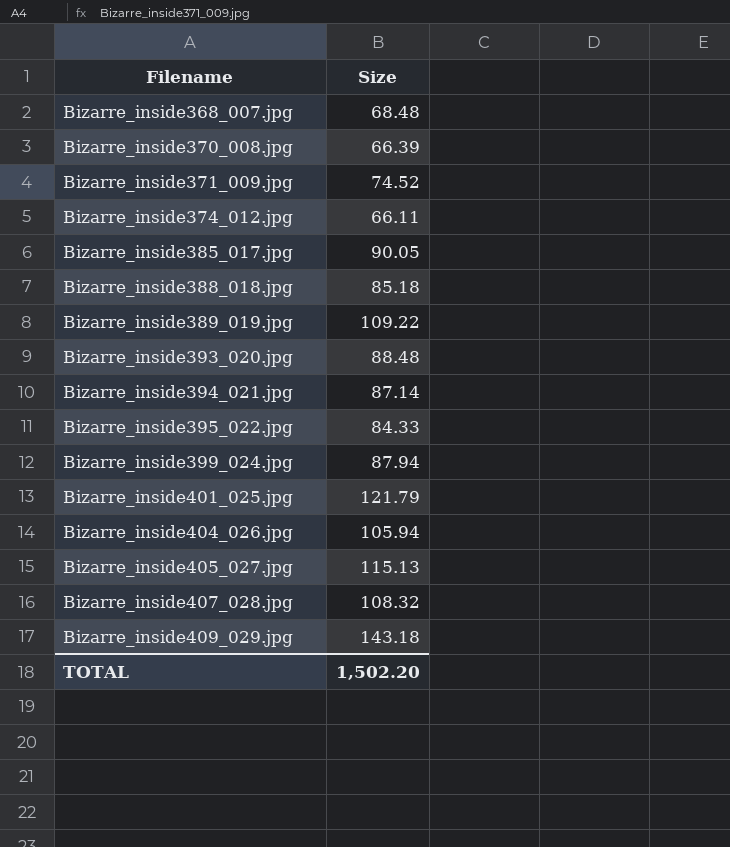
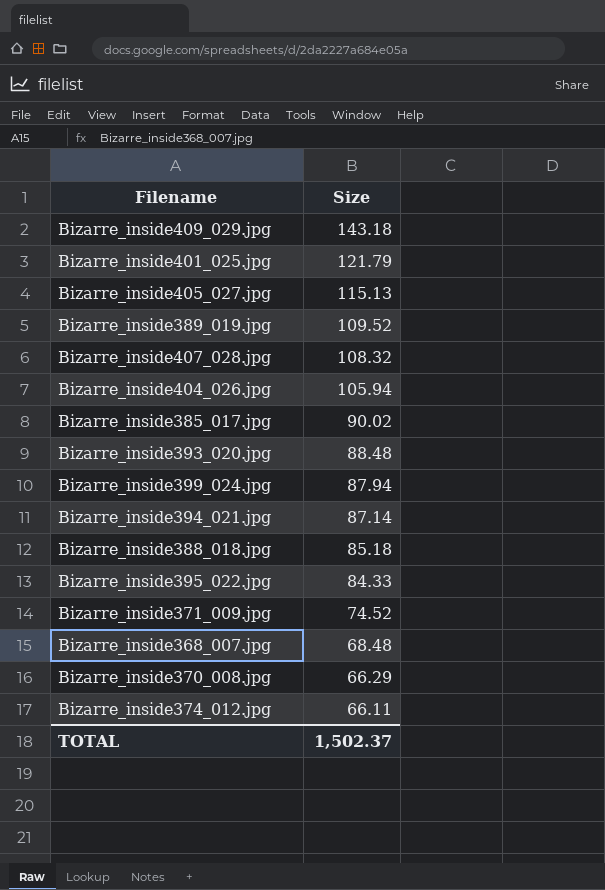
row order: Filename ascending -> Size descending
Bizarre_inside389_019.jpg | Size: 109.22 -> 109.52
Bizarre_inside385_017.jpg | Size: 90.05 -> 90.02
Bizarre_inside370_008.jpg | Size: 66.39 -> 66.29
TOTAL | Size: 1,502.20 -> 1,502.37

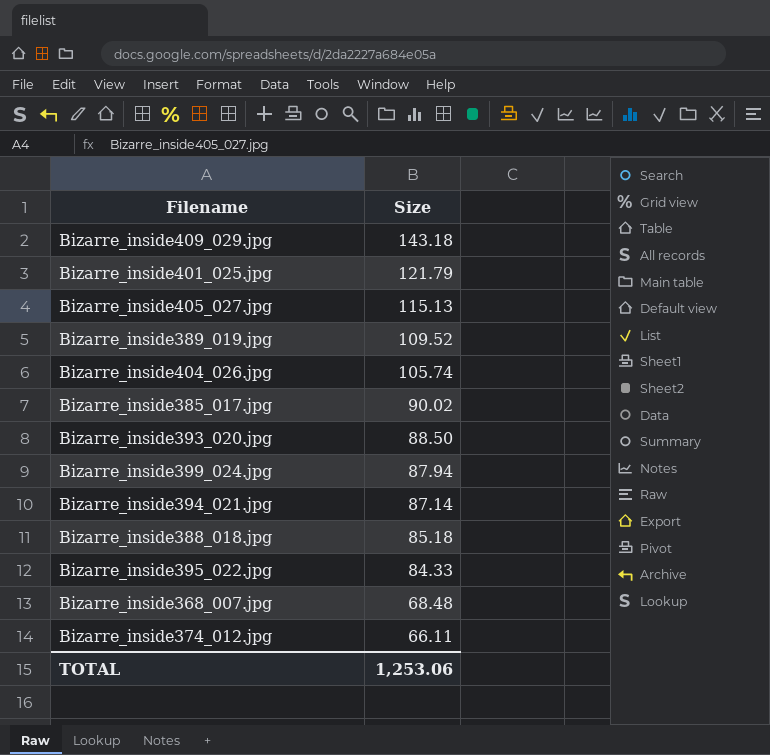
row Bizarre_inside407_028.jpg: 108.32 -> none
row Bizarre_inside371_009.jpg: 74.52 -> none
row Bizarre_inside370_008.jpg: 66.29 -> none
Bizarre_inside404_026.jpg | Size: 105.94 -> 105.74
Bizarre_inside393_020.jpg | Size: 88.48 -> 88.50
TOTAL | Size: 1,502.37 -> 1,253.06

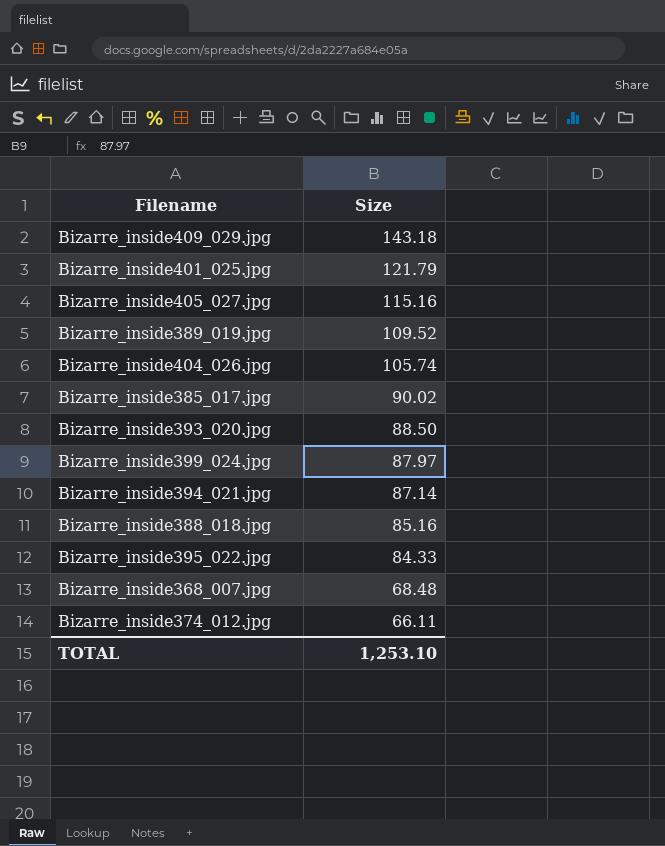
Bizarre_inside405_027.jpg | Size: 115.13 -> 115.16
Bizarre_inside399_024.jpg | Size: 87.94 -> 87.97
Bizarre_inside388_018.jpg | Size: 85.18 -> 85.16
TOTAL | Size: 1,253.06 -> 1,253.10

